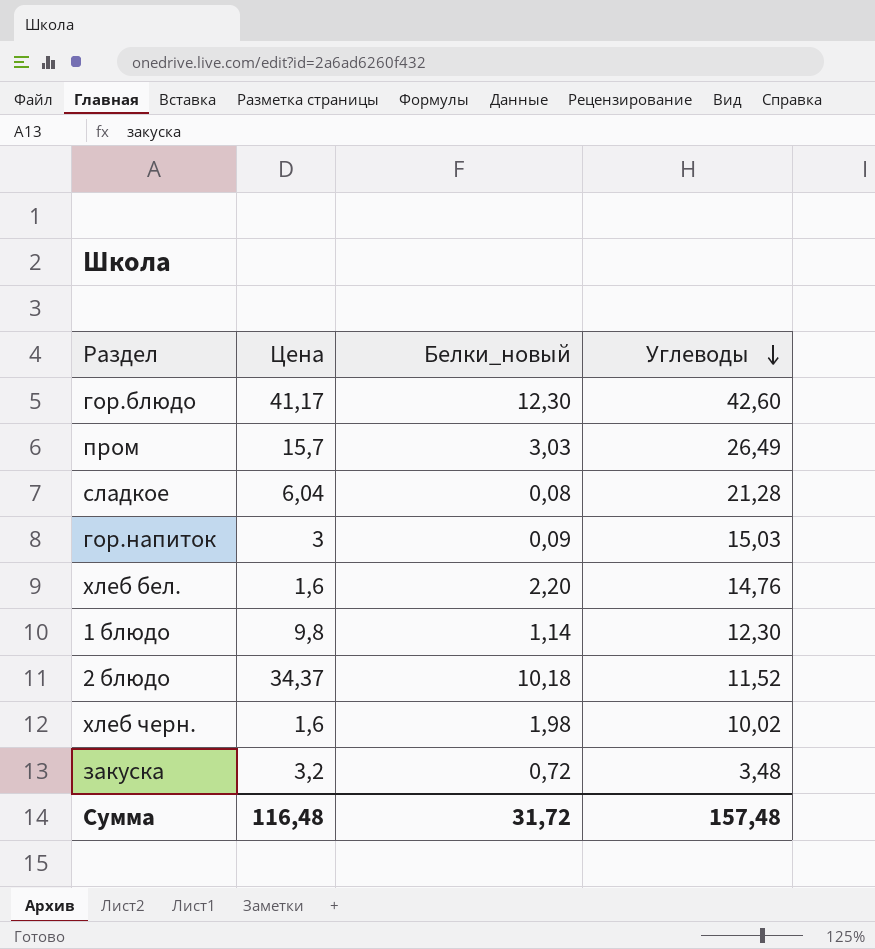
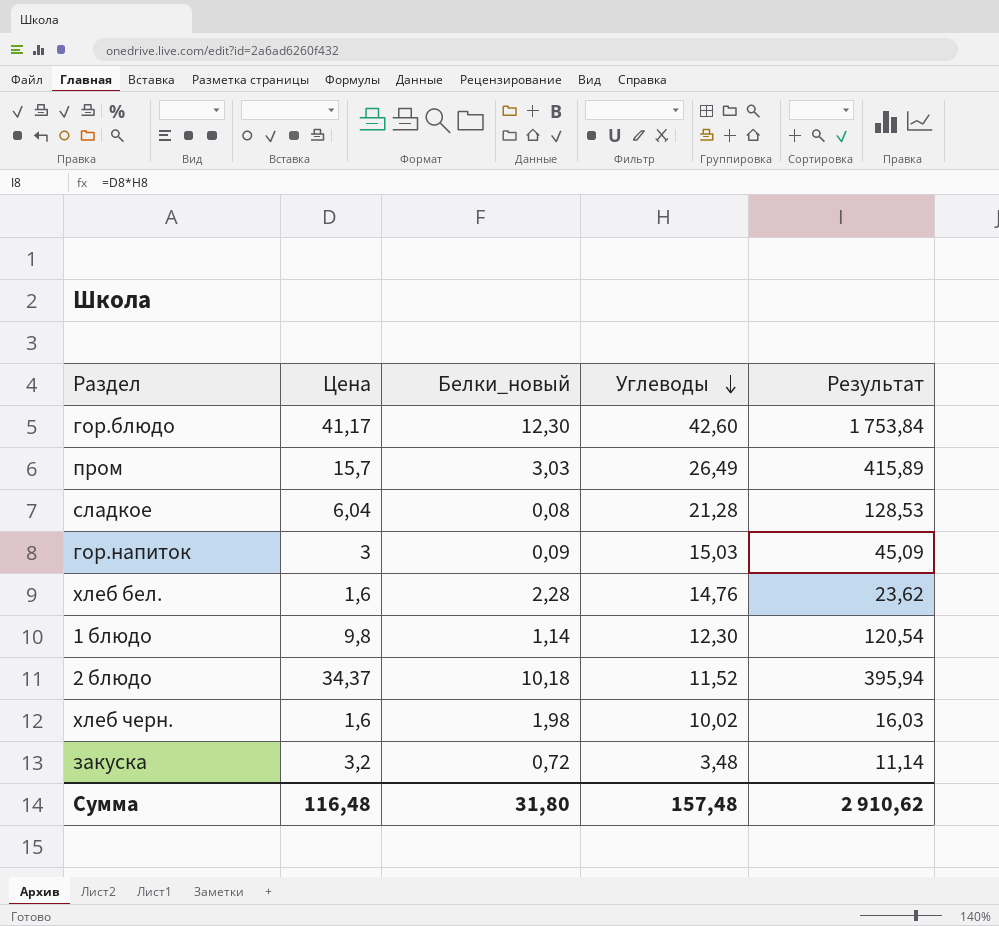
column Результат | formula: none -> [Цена] * [Углеводы]
хлеб бел. | Белки_новый: 2,20 -> 2,28
Сумма | Белки_новый: 31,72 -> 31,80

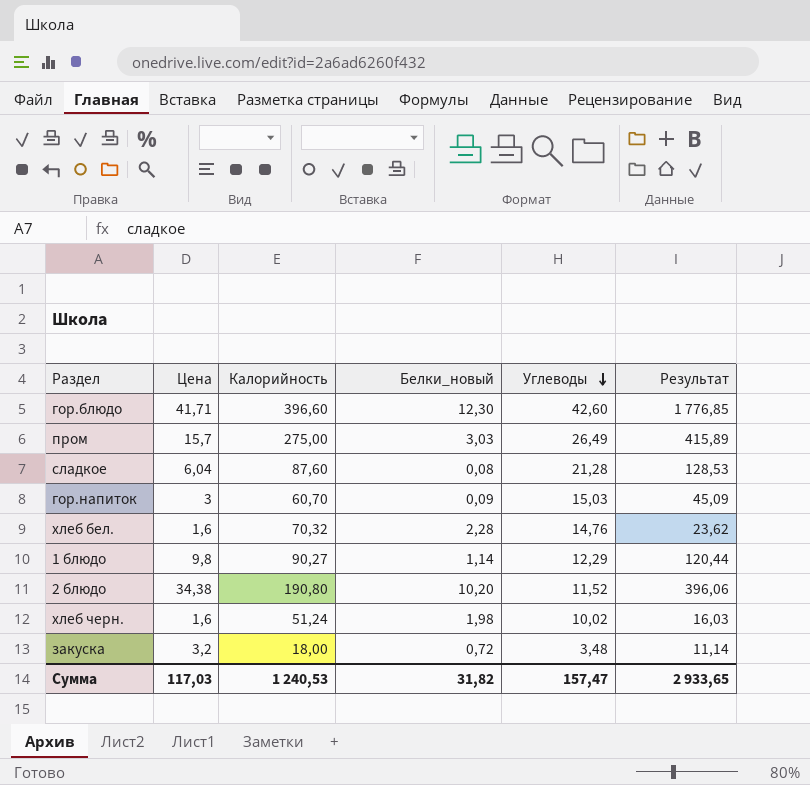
column Калорийность | position: none -> 3
гор.блюдо | Цена: 41,17 -> 41,71
гор.блюдо | Результат: 1 753,84 -> 1 776,85
1 блюдо | Углеводы: 12,30 -> 12,29
1 блюдо | Результат: 120,54 -> 120,44
2 блюдо | Цена: 34,37 -> 34,38
2 блюдо | Белки_новый: 10,18 -> 10,20
2 блюдо | Результат: 395,94 -> 396,06
Сумма | Цена: 116,48 -> 117,03
Сумма | Белки_новый: 31,80 -> 31,82
Сумма | Углеводы: 157,48 -> 157,47
Сумма | Результат: 2 910,62 -> 2 933,65

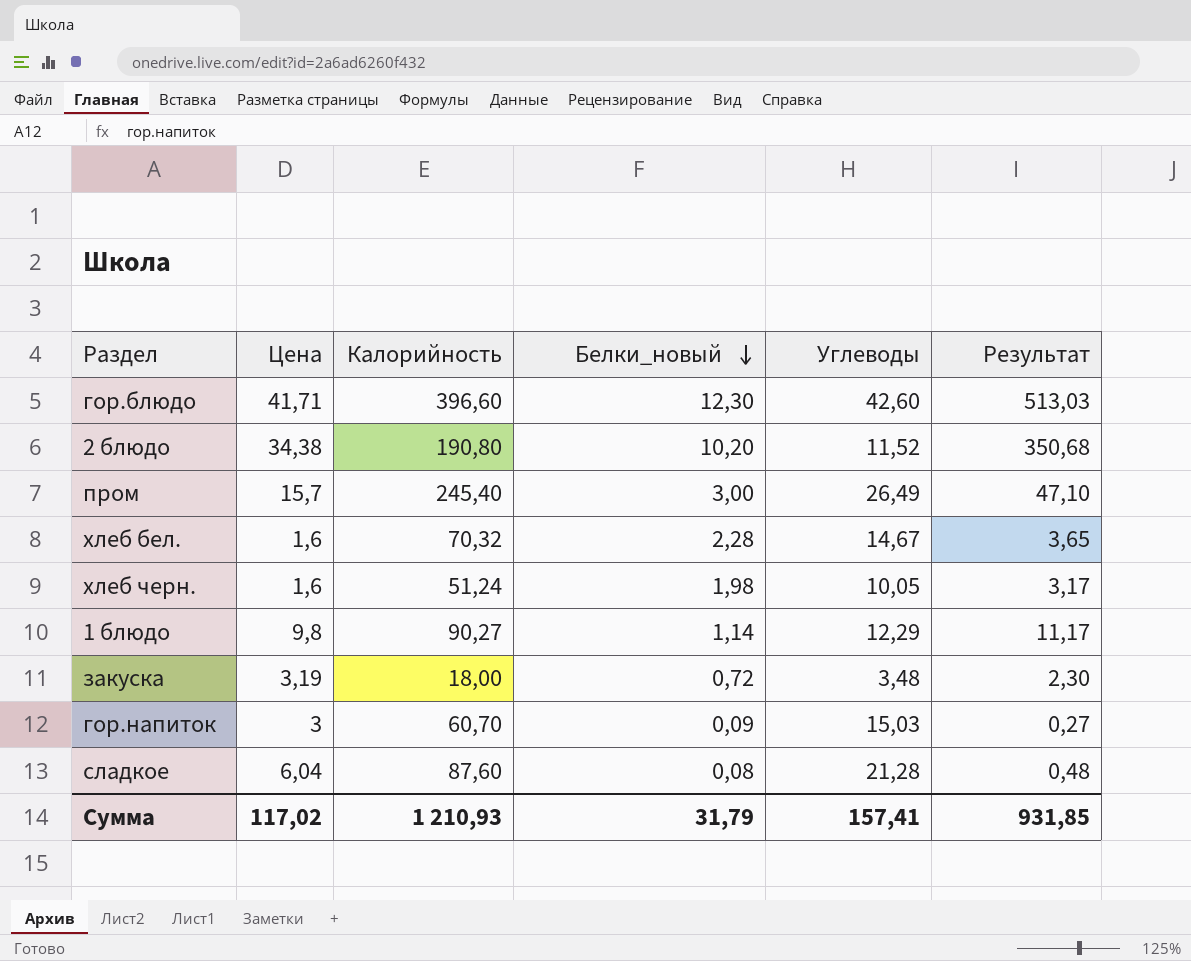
row order: Углеводы descending -> Белки_новый descending
column Результат | formula: [Цена] * [Углеводы] -> [Цена] * [Белки_новый]
пром | Калорийность: 275,00 -> 245,40
пром | Белки_новый: 3,03 -> 3,00
хлеб бел. | Углеводы: 14,76 -> 14,67
хлеб черн. | Углеводы: 10,02 -> 10,05
закуска | Цена: 3,2 -> 3,19
Сумма | Цена: 117,03 -> 117,02
Сумма | Калорийность: 1 240,53 -> 1 210,93
Сумма | Белки_новый: 31,82 -> 31,79
Сумма | Углеводы: 157,47 -> 157,41
Сумма | Результат: 2 933,65 -> 931,85

